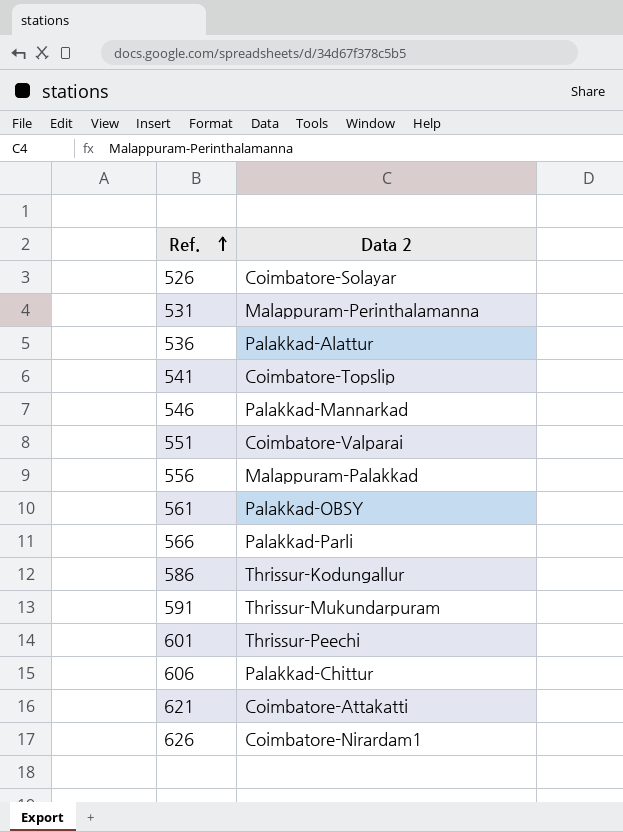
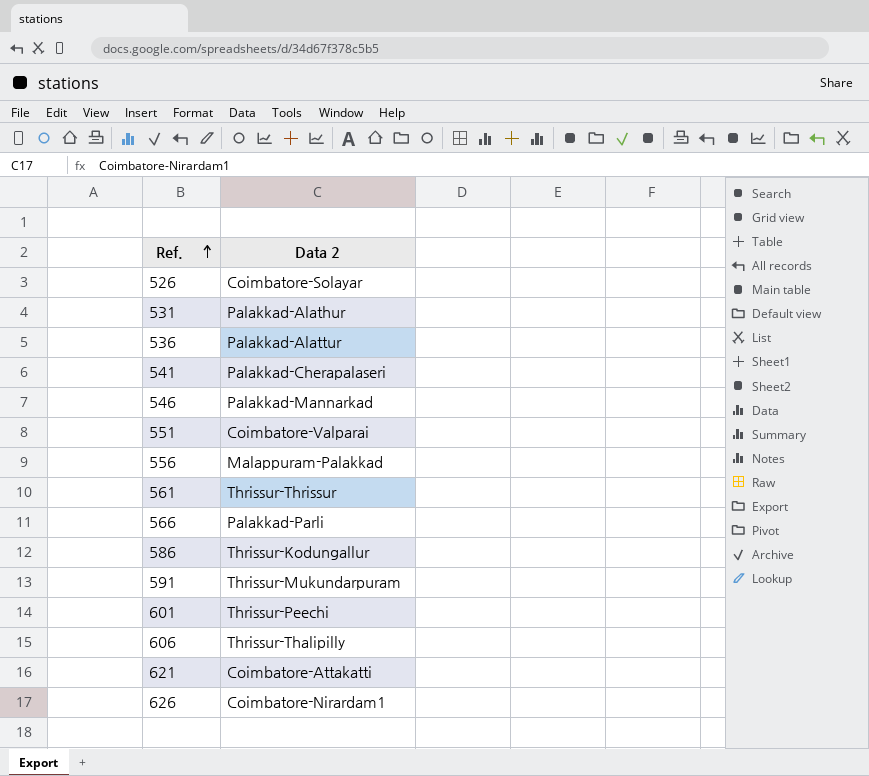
531 | Data 2: Malappuram-Perinthalamanna -> Palakkad-Alathur
541 | Data 2: Coimbatore-Topslip -> Palakkad-Cherapalaseri
561 | Data 2: Palakkad-OBSY -> Thrissur-Thrissur
606 | Data 2: Palakkad-Chittur -> Thrissur-Thalipilly

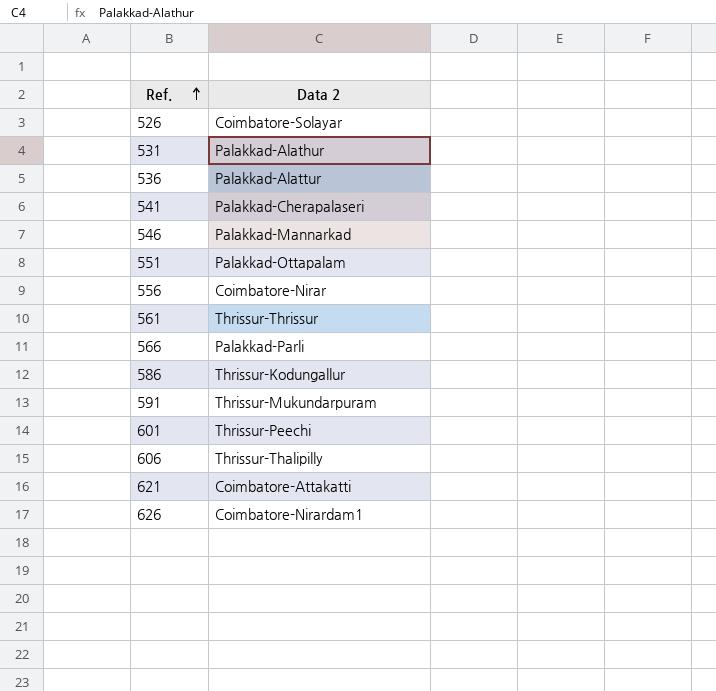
551 | Data 2: Coimbatore-Valparai -> Palakkad-Ottapalam
556 | Data 2: Malappuram-Palakkad -> Coimbatore-Nirar

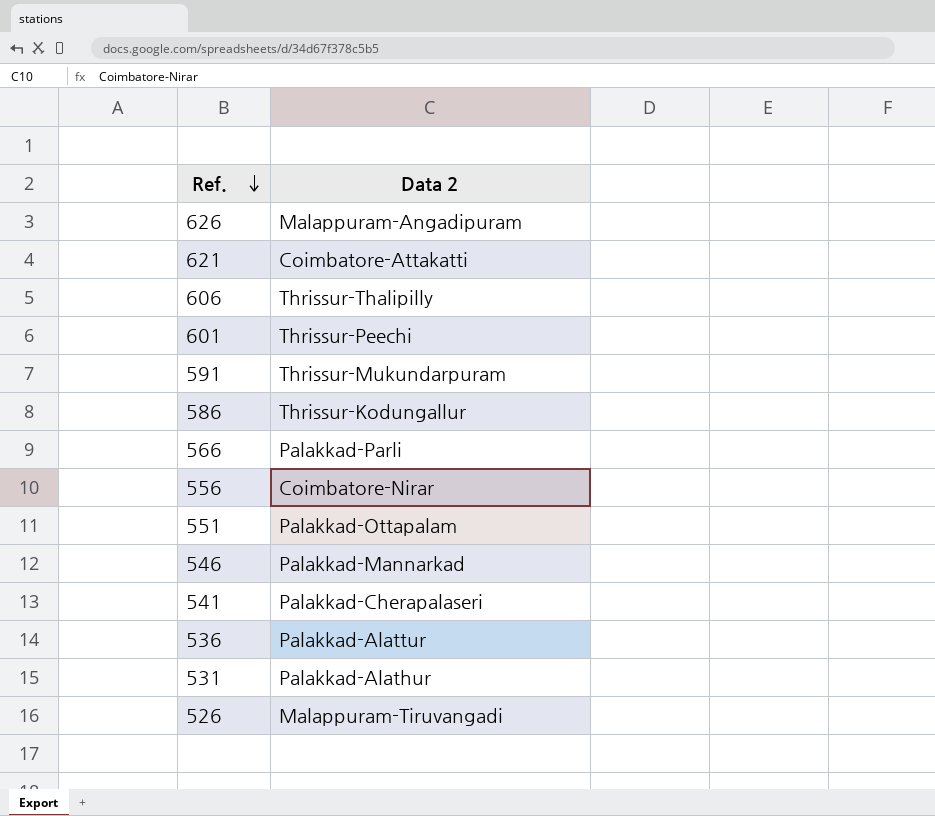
row order: Ref. ascending -> Ref. descending
row 561: Thrissur-Thrissur -> none
626 | Data 2: Coimbatore-Nirardam1 -> Malappuram-Angadipuram
526 | Data 2: Coimbatore-Solayar -> Malappuram-Tiruvangadi

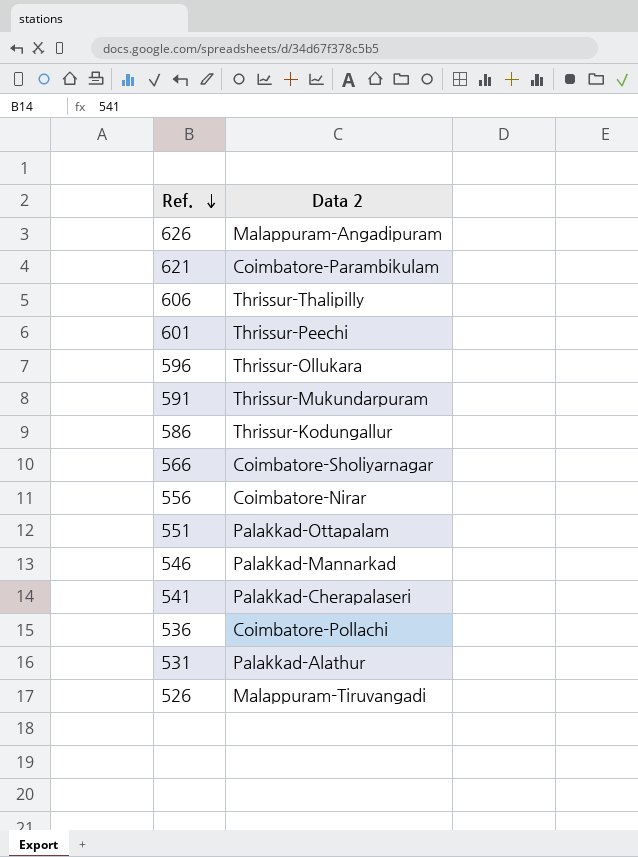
621 | Data 2: Coimbatore-Attakatti -> Coimbatore-Parambikulam
row 596: none -> Thrissur-Ollukara
566 | Data 2: Palakkad-Parli -> Coimbatore-Sholiyarnagar
536 | Data 2: Palakkad-Alattur -> Coimbatore-Pollachi

